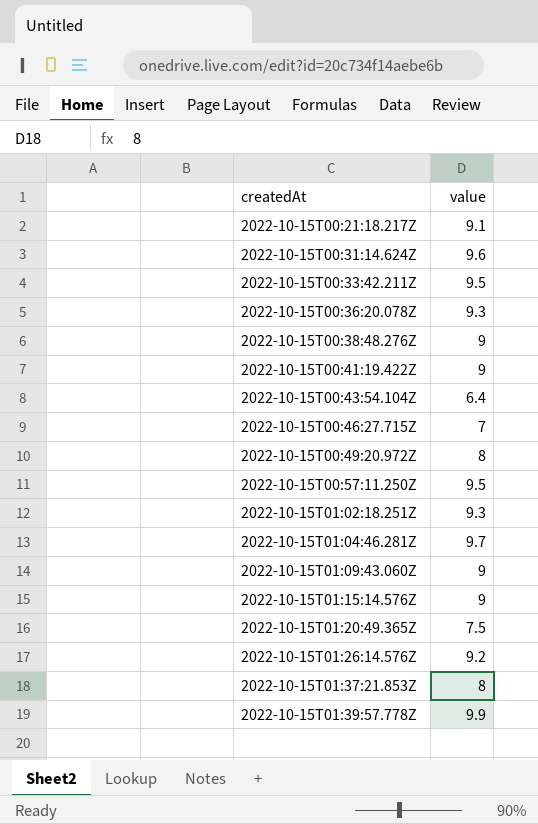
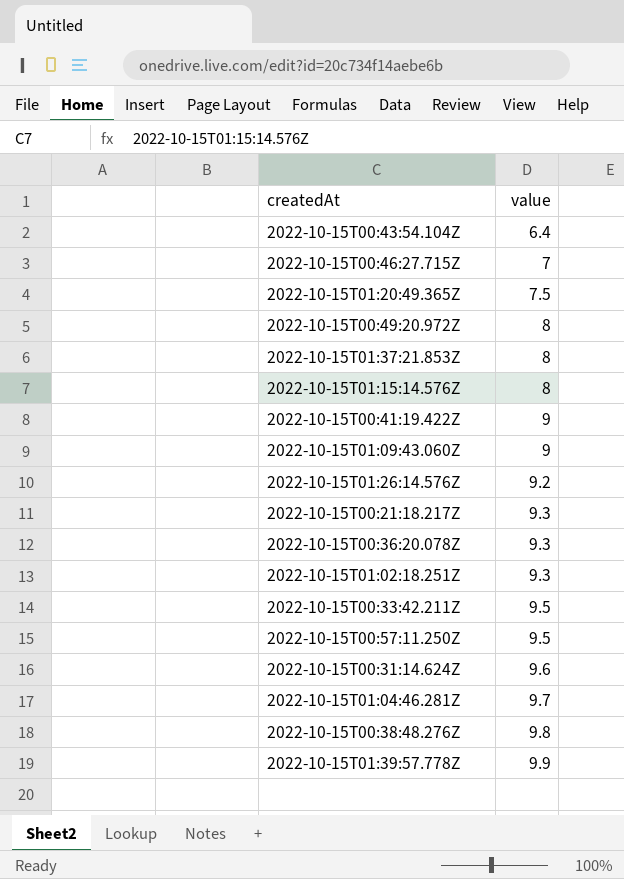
row order: createdAt ascending -> value ascending
2022-10-15T01:15:14.576Z | value: 9 -> 8
2022-10-15T00:21:18.217Z | value: 9.1 -> 9.3
2022-10-15T00:38:48.276Z | value: 9 -> 9.8

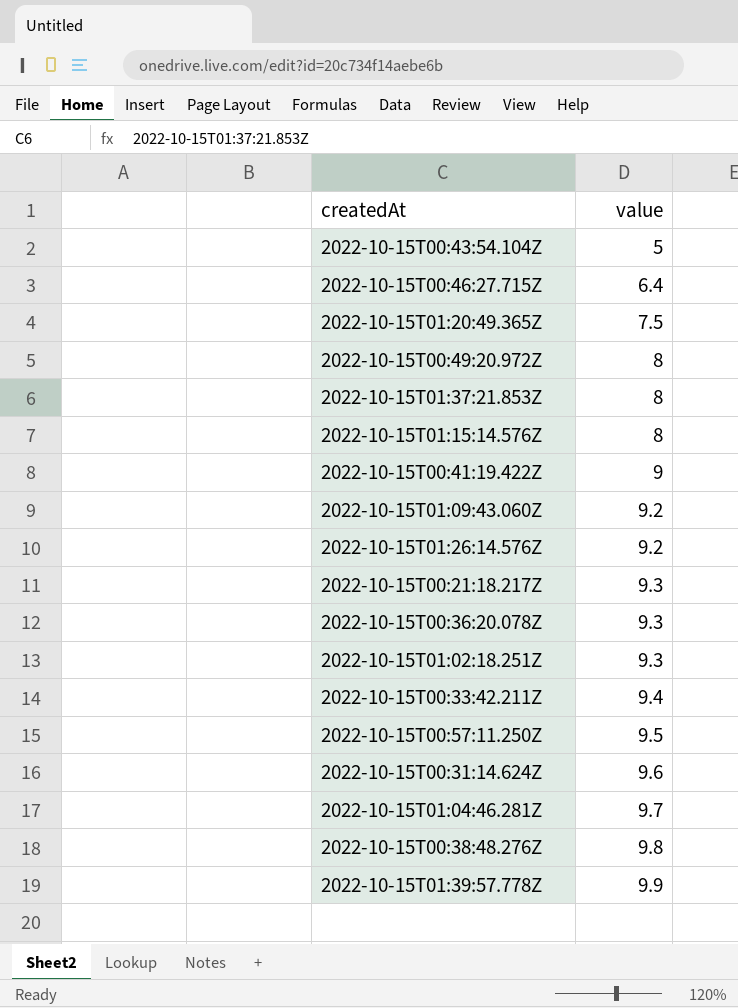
2022-10-15T00:43:54.104Z | value: 6.4 -> 5
2022-10-15T00:46:27.715Z | value: 7 -> 6.4
2022-10-15T01:09:43.060Z | value: 9 -> 9.2
2022-10-15T00:33:42.211Z | value: 9.5 -> 9.4

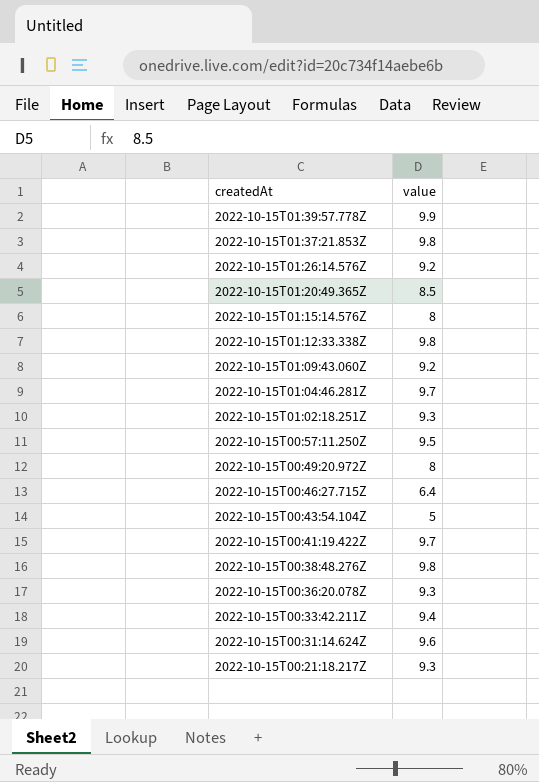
row order: value ascending -> createdAt descending
2022-10-15T01:37:21.853Z | value: 8 -> 9.8
2022-10-15T01:20:49.365Z | value: 7.5 -> 8.5
row 2022-10-15T01:12:33.338Z: none -> 9.8
2022-10-15T00:41:19.422Z | value: 9 -> 9.7

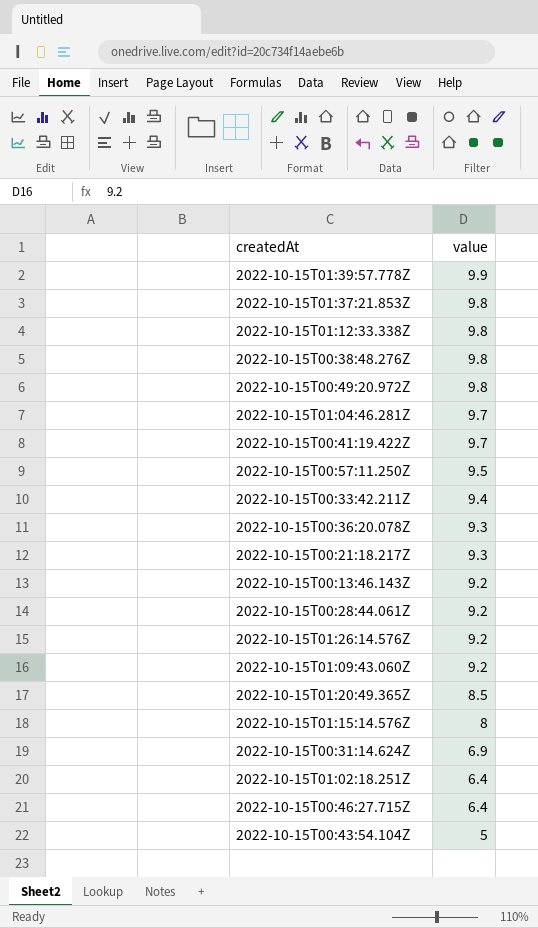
row order: createdAt descending -> value descending
2022-10-15T00:49:20.972Z | value: 8 -> 9.8
row 2022-10-15T00:13:46.143Z: none -> 9.2
row 2022-10-15T00:28:44.061Z: none -> 9.2
2022-10-15T00:31:14.624Z | value: 9.6 -> 6.9
2022-10-15T01:02:18.251Z | value: 9.3 -> 6.4

